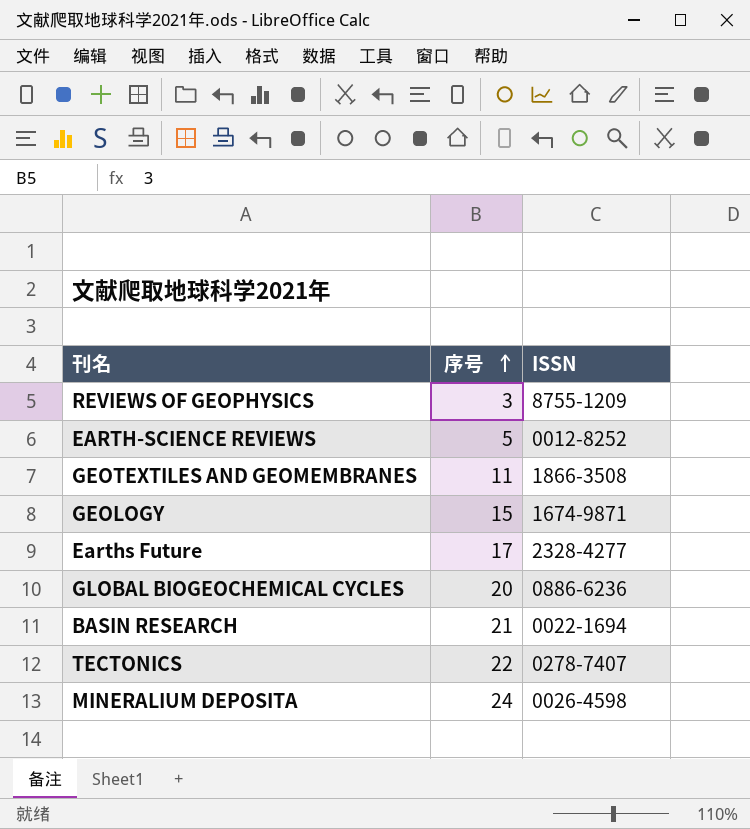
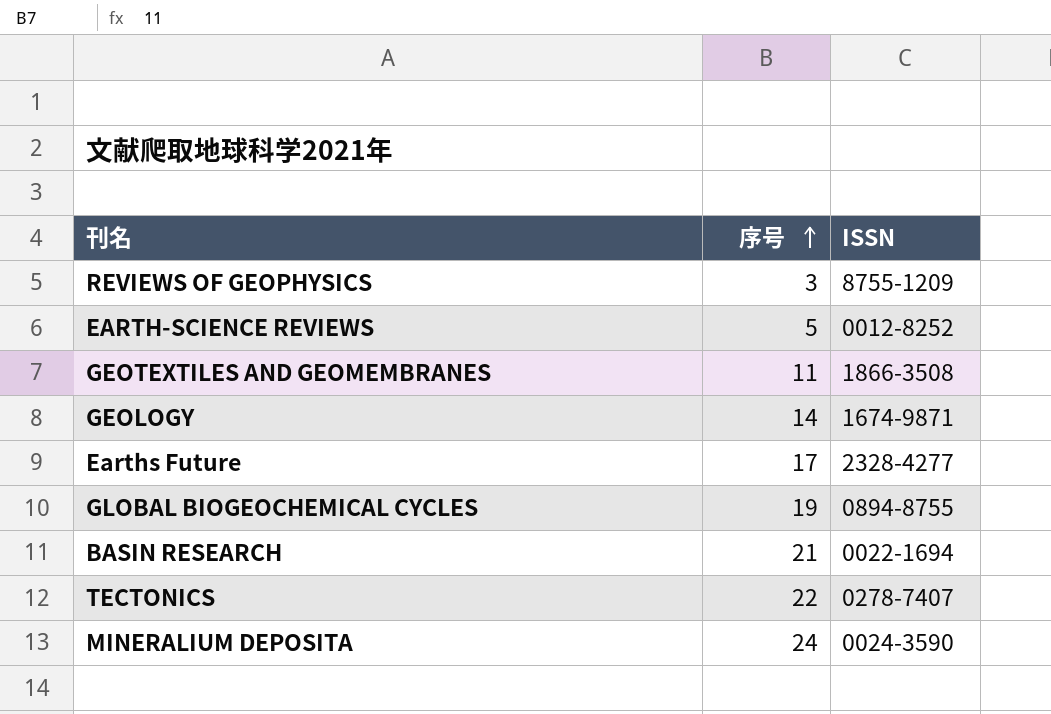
GEOLOGY | 序号: 15 -> 14
GLOBAL BIOGEOCHEMICAL CYCLES | 序号: 20 -> 19
GLOBAL BIOGEOCHEMICAL CYCLES | ISSN: 0886-6236 -> 0894-8755
MINERALIUM DEPOSITA | ISSN: 0026-4598 -> 0024-3590

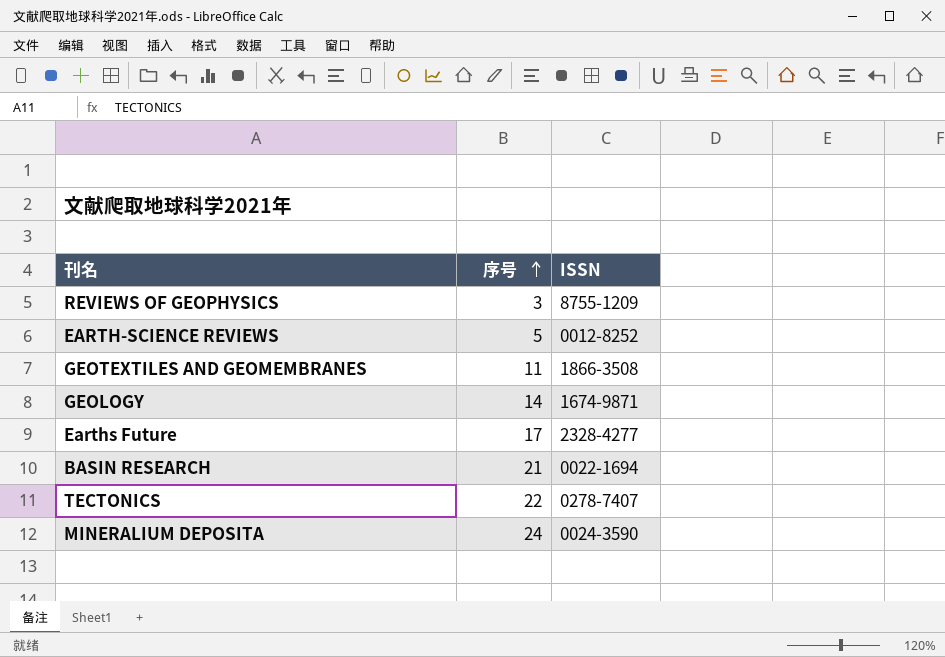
row GLOBAL BIOGEOCHEMICAL CYCLES: 19 | 0894-8755 -> none

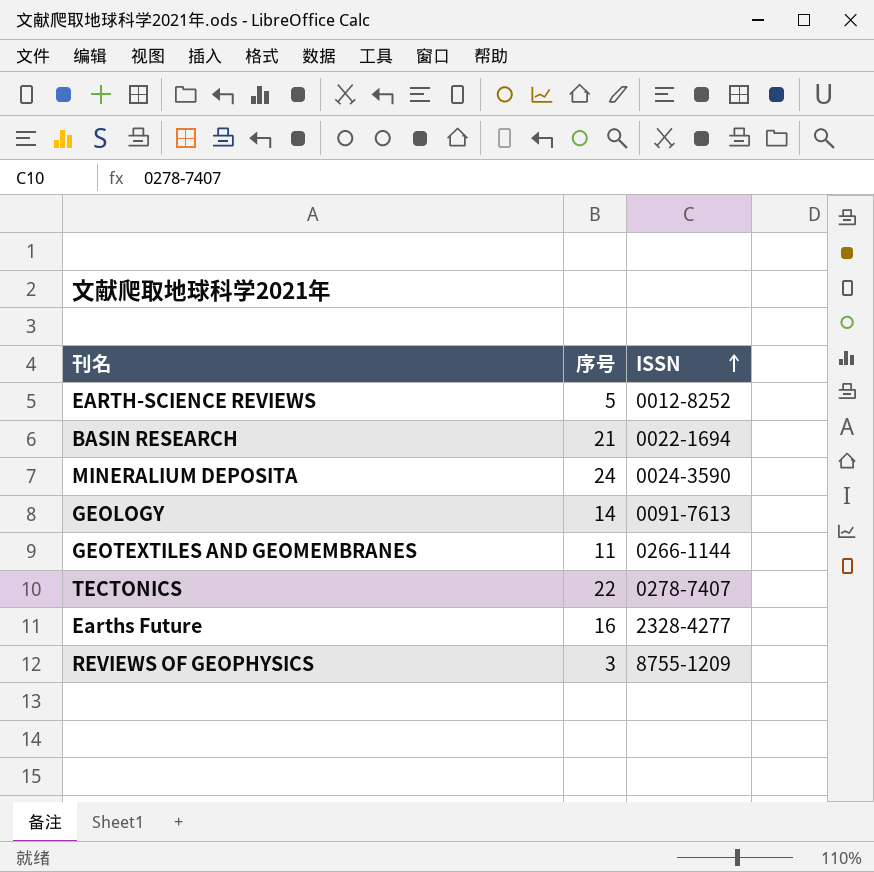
row order: 序号 ascending -> ISSN ascending
GEOLOGY | ISSN: 1674-9871 -> 0091-7613
GEOTEXTILES AND GEOMEMBRANES | ISSN: 1866-3508 -> 0266-1144
Earths Future | 序号: 17 -> 16

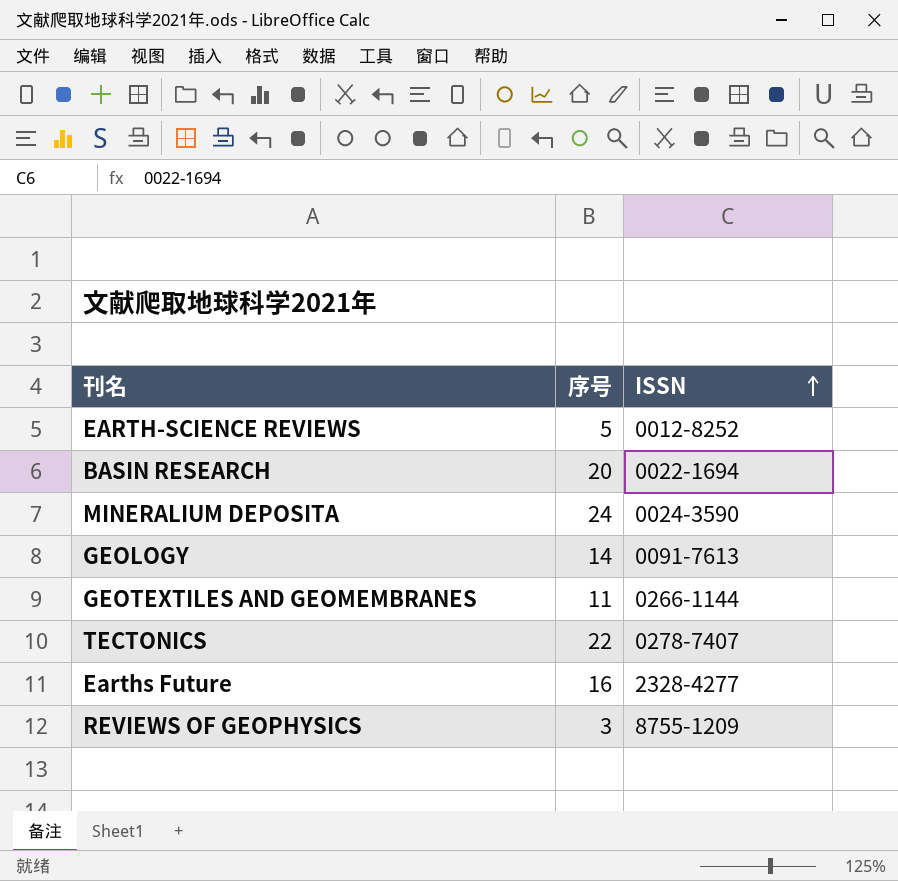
BASIN RESEARCH | 序号: 21 -> 20

